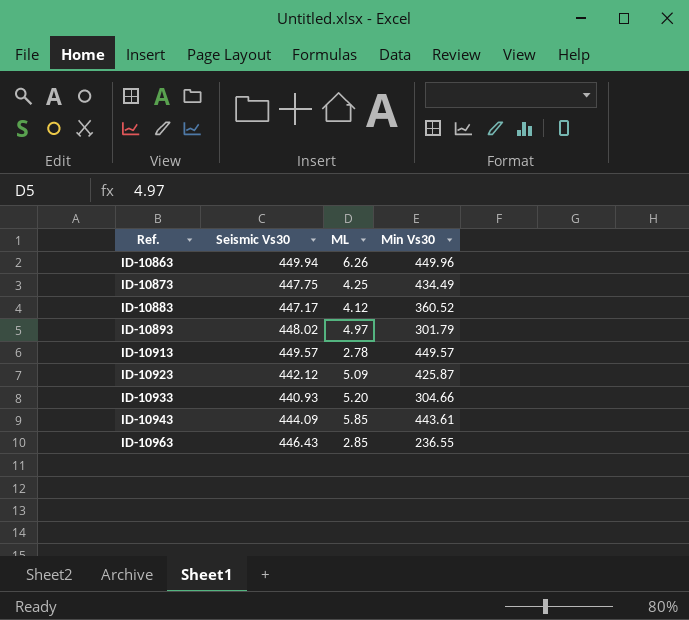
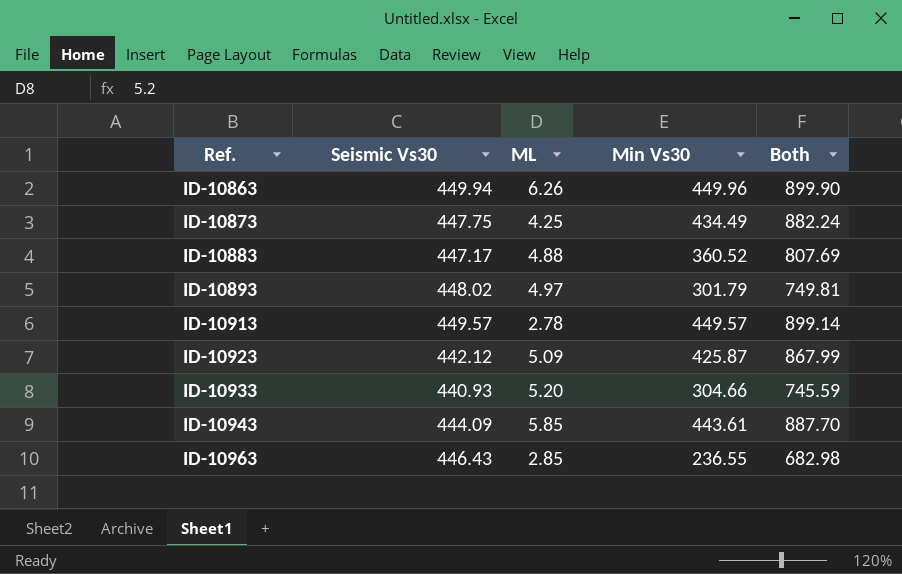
column Both | formula: none -> [Seismic Vs30] + [Min Vs30]
ID-10883 | ML: 4.12 -> 4.88

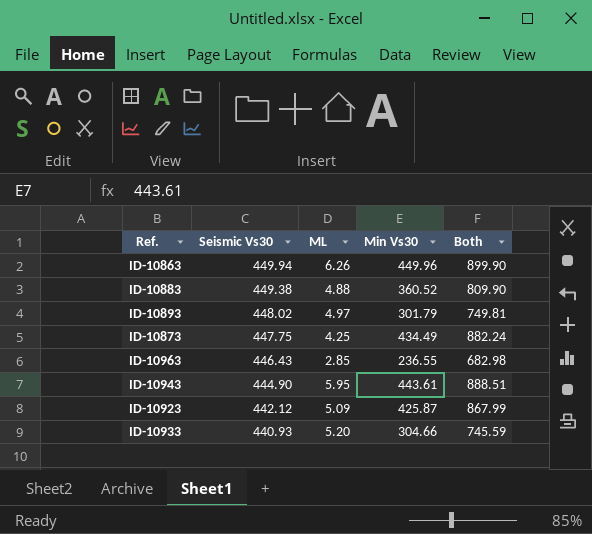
row order: Ref. ascending -> Seismic Vs30 descending
row ID-10913: 449.57 | 2.78 | 449.57 | 899.14 -> none
ID-10883 | Seismic Vs30: 447.17 -> 449.38
ID-10883 | Both: 807.69 -> 809.90
ID-10943 | Seismic Vs30: 444.09 -> 444.90
ID-10943 | ML: 5.85 -> 5.95
ID-10943 | Both: 887.70 -> 888.51

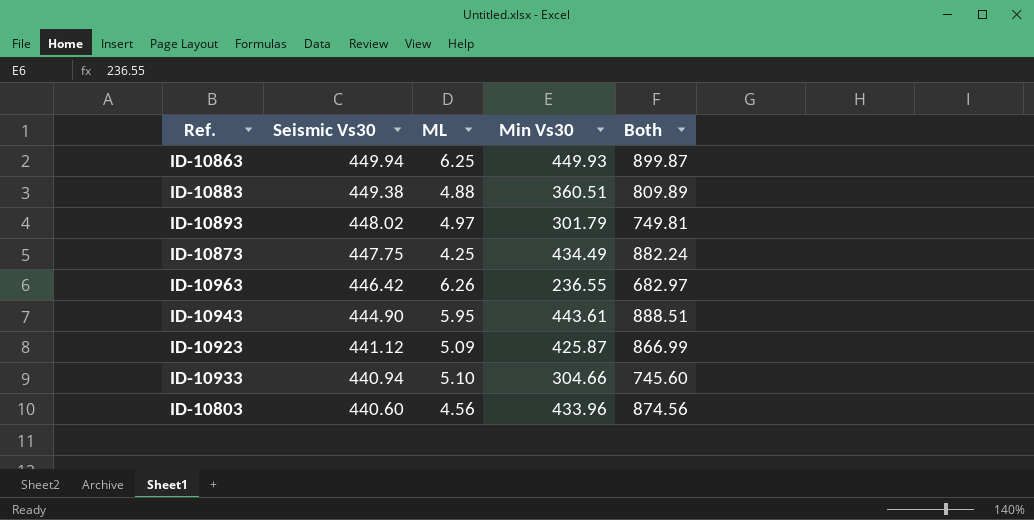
ID-10863 | ML: 6.26 -> 6.25
ID-10863 | Min Vs30: 449.96 -> 449.93
ID-10863 | Both: 899.90 -> 899.87
ID-10883 | Min Vs30: 360.52 -> 360.51
ID-10883 | Both: 809.90 -> 809.89
ID-10963 | Seismic Vs30: 446.43 -> 446.42
ID-10963 | ML: 2.85 -> 6.26
ID-10963 | Both: 682.98 -> 682.97
ID-10923 | Seismic Vs30: 442.12 -> 441.12
ID-10923 | Both: 867.99 -> 866.99
ID-10933 | Seismic Vs30: 440.93 -> 440.94
ID-10933 | ML: 5.20 -> 5.10
ID-10933 | Both: 745.59 -> 745.60
row ID-10803: none -> 440.60 | 4.56 | 433.96 | 874.56

